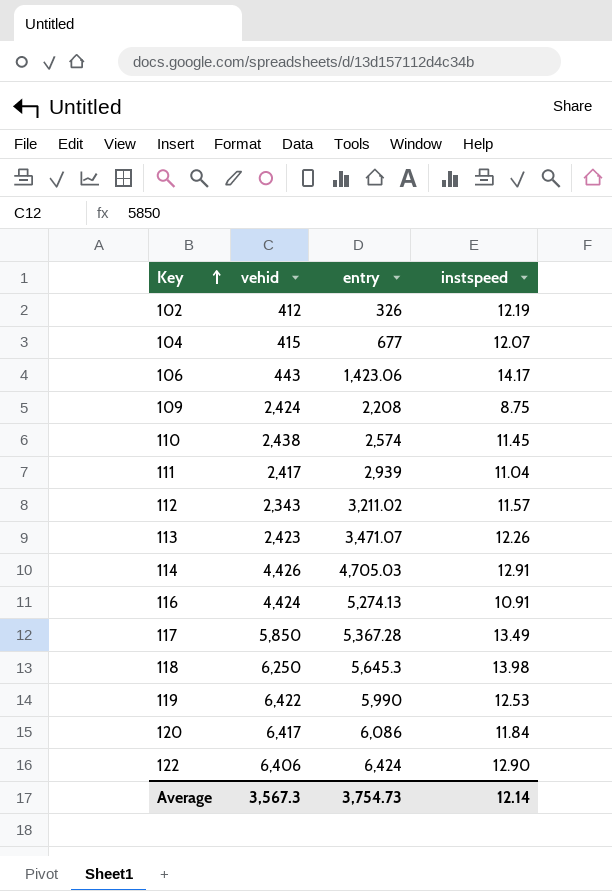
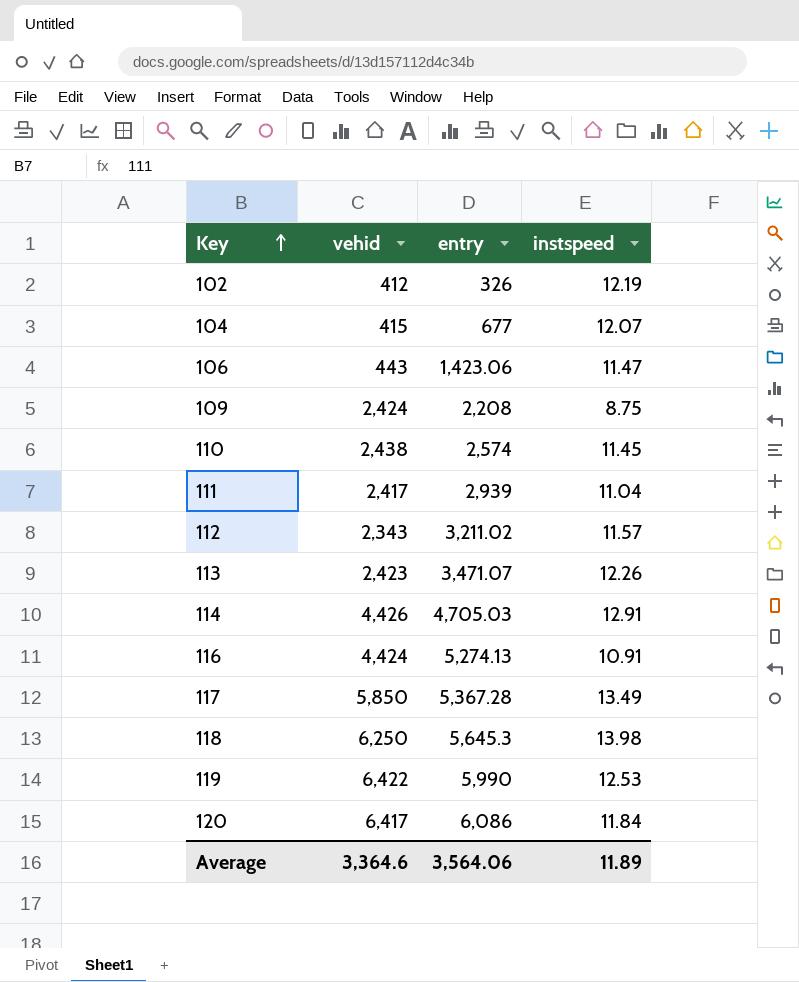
row 122: 6,406 | 6,424 | 12.90 -> none
106 | instspeed: 14.17 -> 11.47
Average | vehid: 3,567.3 -> 3,364.6
Average | entry: 3,754.73 -> 3,564.06
Average | instspeed: 12.14 -> 11.89

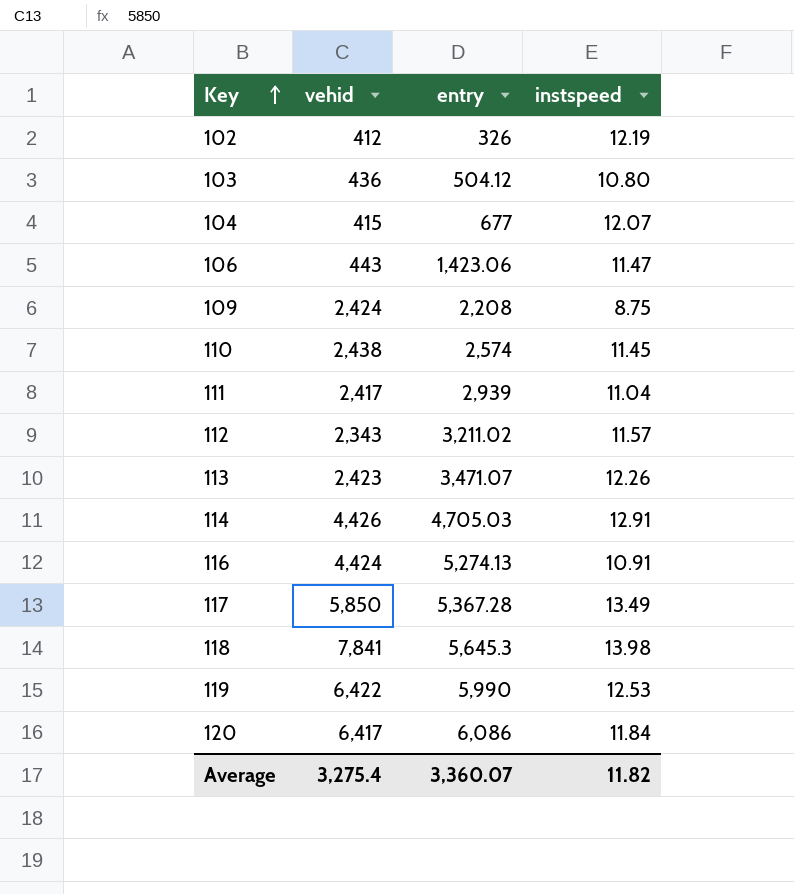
row 103: none -> 436 | 504.12 | 10.80
118 | vehid: 6,250 -> 7,841
Average | vehid: 3,364.6 -> 3,275.4
Average | entry: 3,564.06 -> 3,360.07
Average | instspeed: 11.89 -> 11.82

